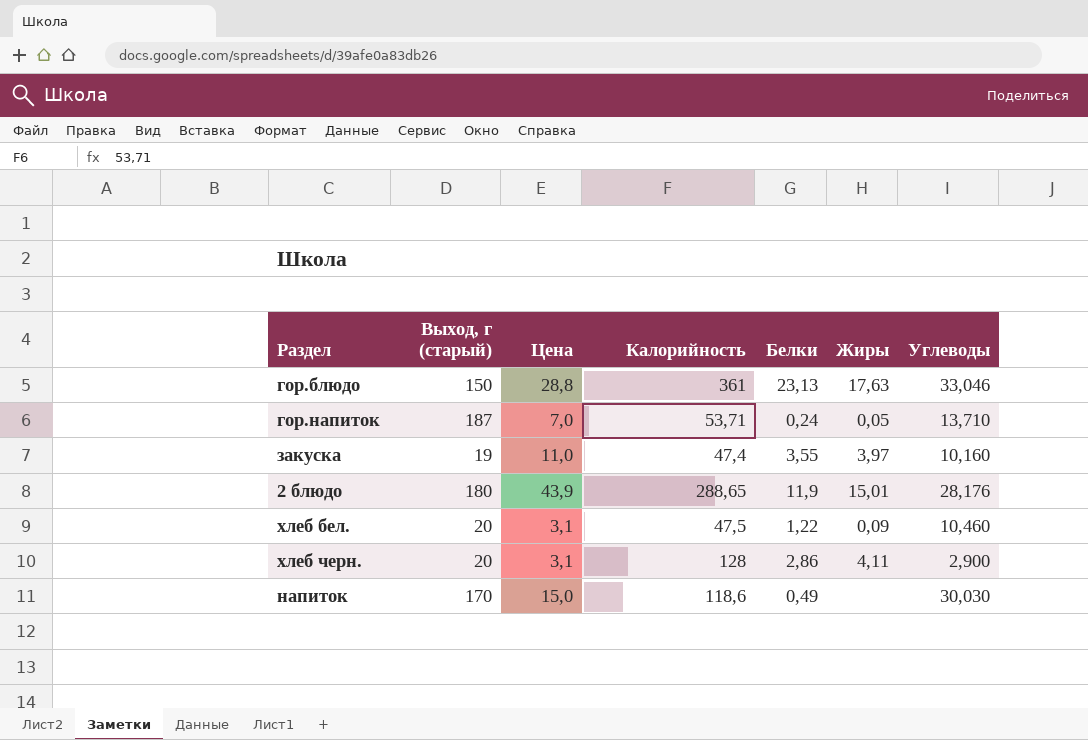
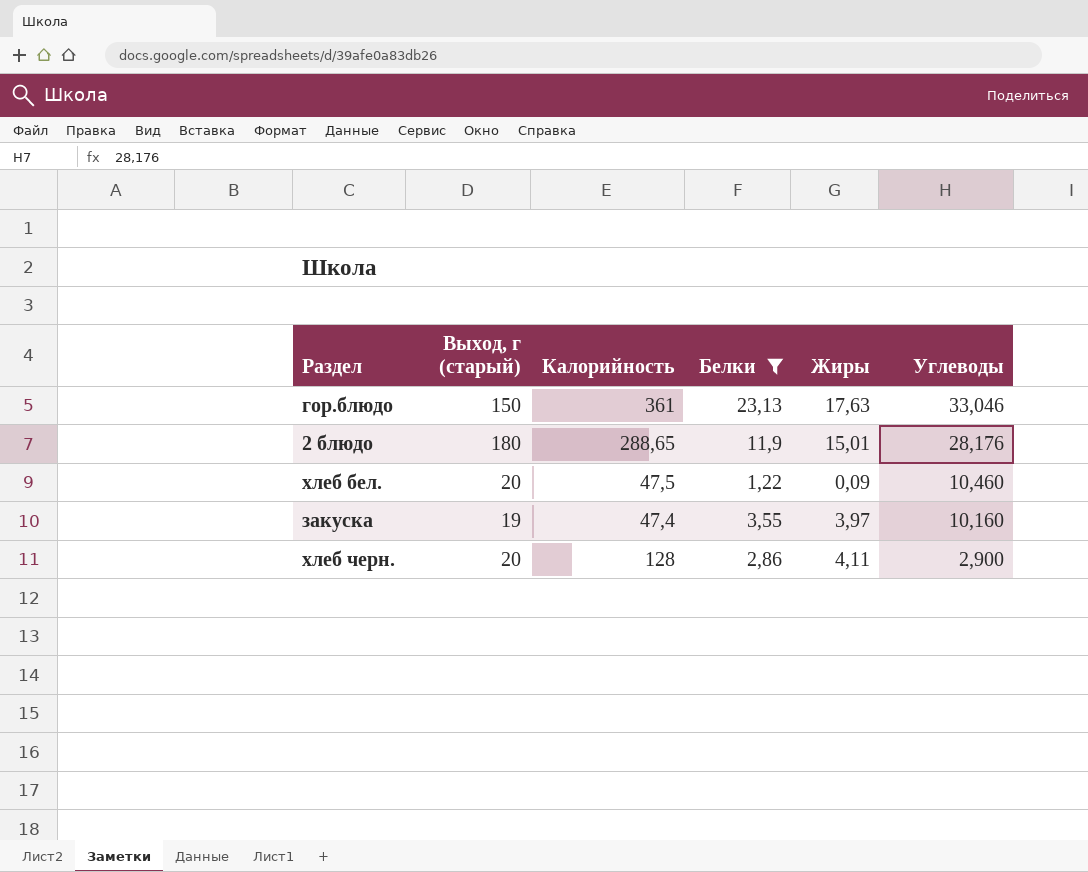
filter: none -> Белки >= 1,22
row order: none -> Углеводы descending
column Цена | position: 3 -> none

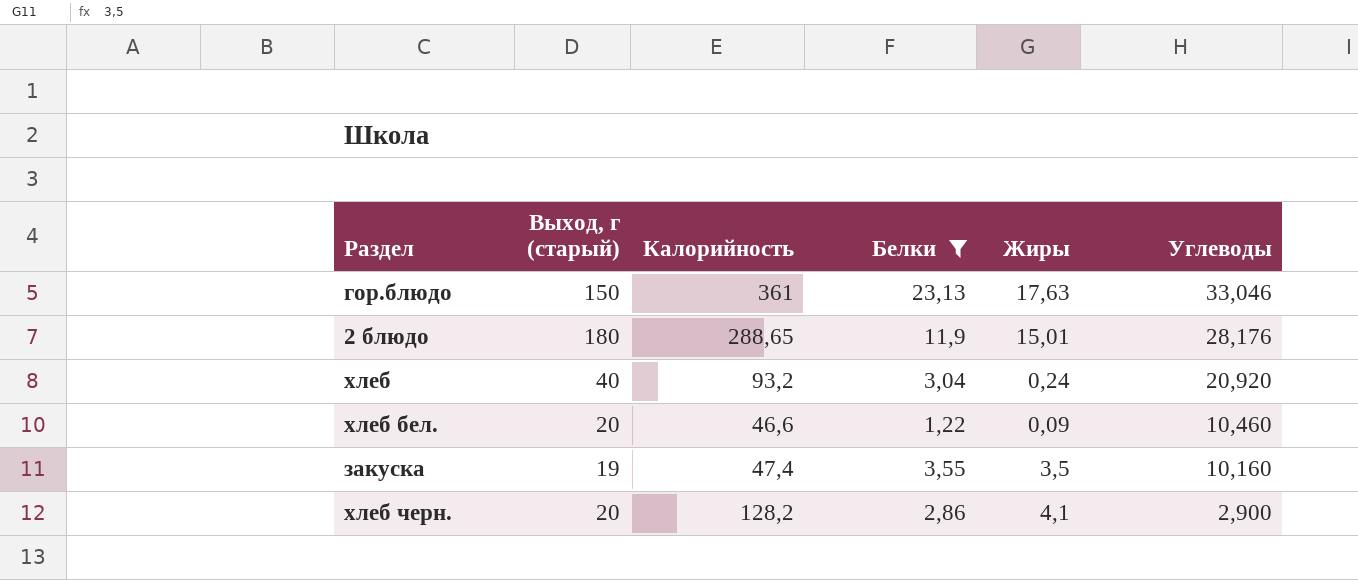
row хлеб: none -> 40 | 93,2 | 3,04 | 0,24 | 20,920
хлеб бел. | Калорийность: 47,5 -> 46,6
закуска | Жиры: 3,97 -> 3,5
хлеб черн. | Калорийность: 128 -> 128,2
хлеб черн. | Жиры: 4,11 -> 4,1

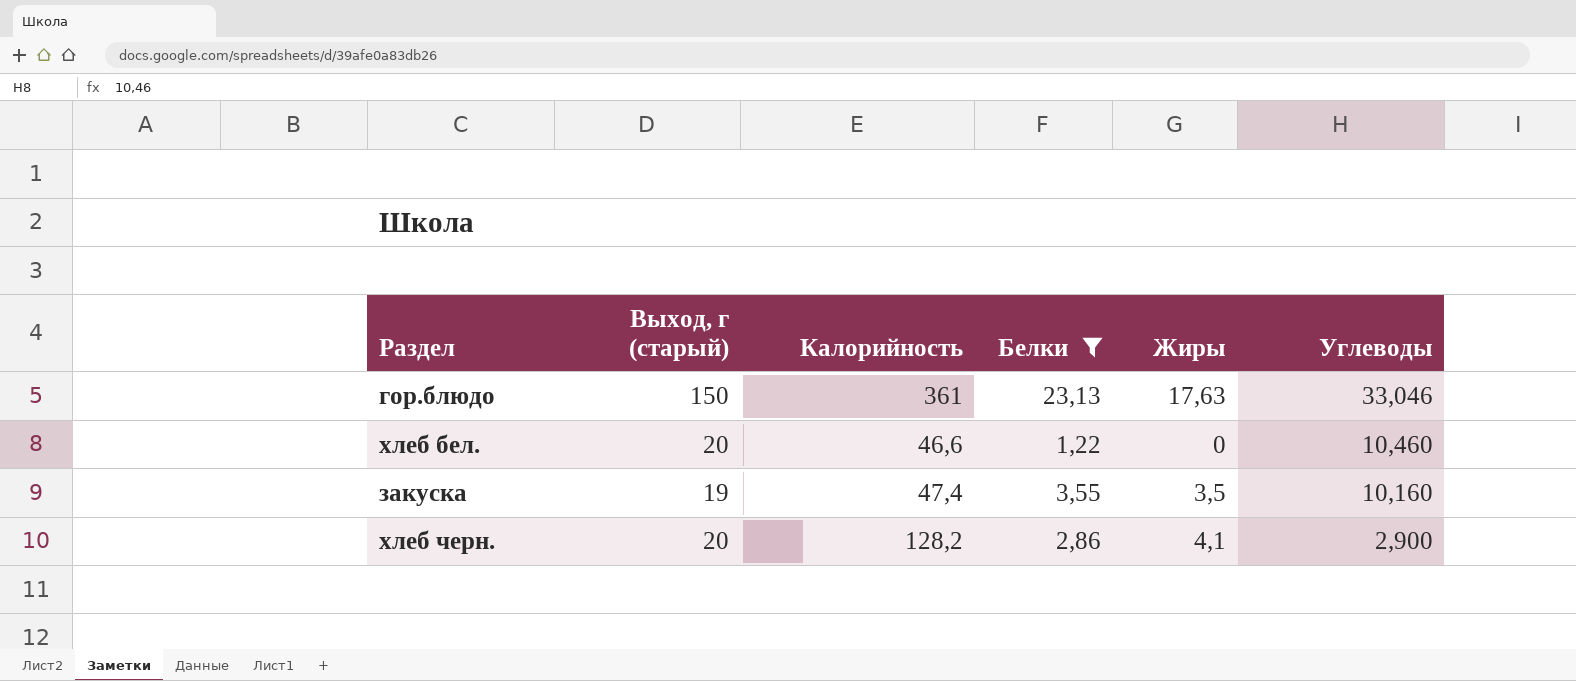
row 2 блюдо: 180 | 288,65 | 11,9 | 15,01 | 28,176 -> none
row хлеб: 40 | 93,2 | 3,04 | 0,24 | 20,920 -> none
хлеб бел. | Жиры: 0,09 -> 0

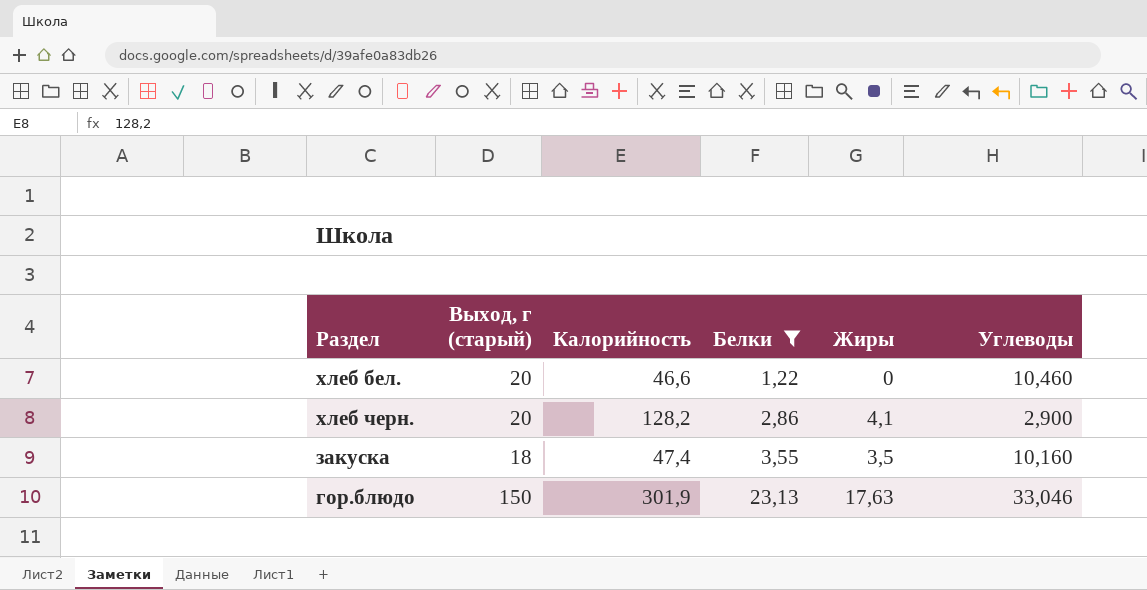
row order: Углеводы descending -> Белки ascending
закуска | Выход, г (старый): 19 -> 18
гор.блюдо | Калорийность: 361 -> 301,9

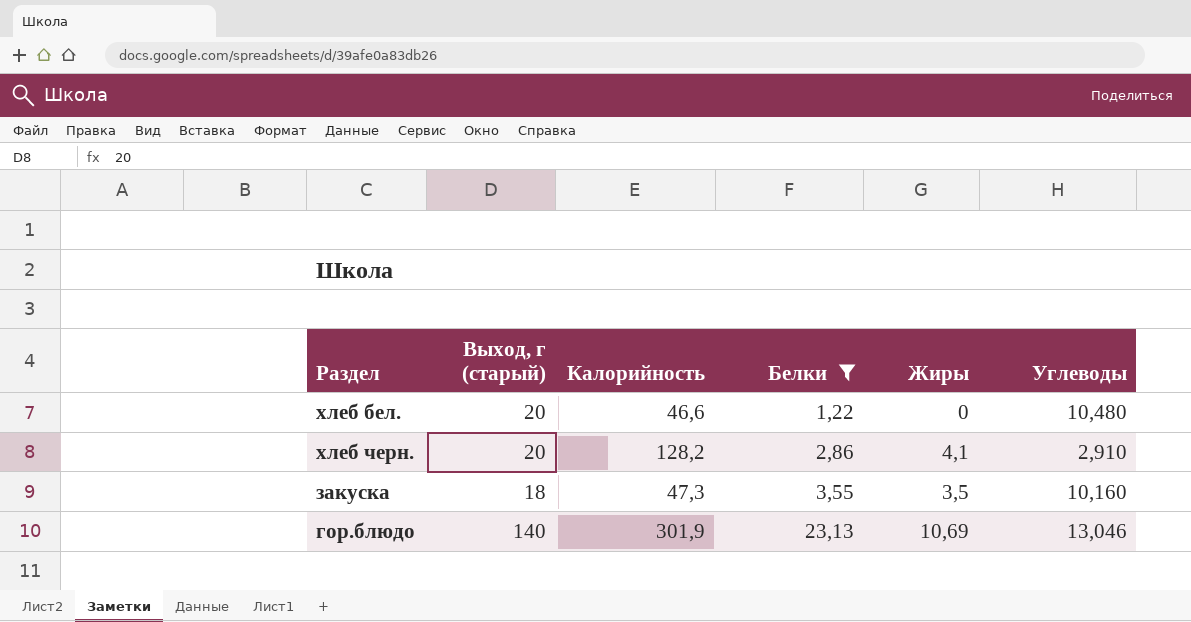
хлеб бел. | Углеводы: 10,460 -> 10,480
хлеб черн. | Углеводы: 2,900 -> 2,910
закуска | Калорийность: 47,4 -> 47,3
гор.блюдо | Выход, г (старый): 150 -> 140
гор.блюдо | Жиры: 17,63 -> 10,69
гор.блюдо | Углеводы: 33,046 -> 13,046

